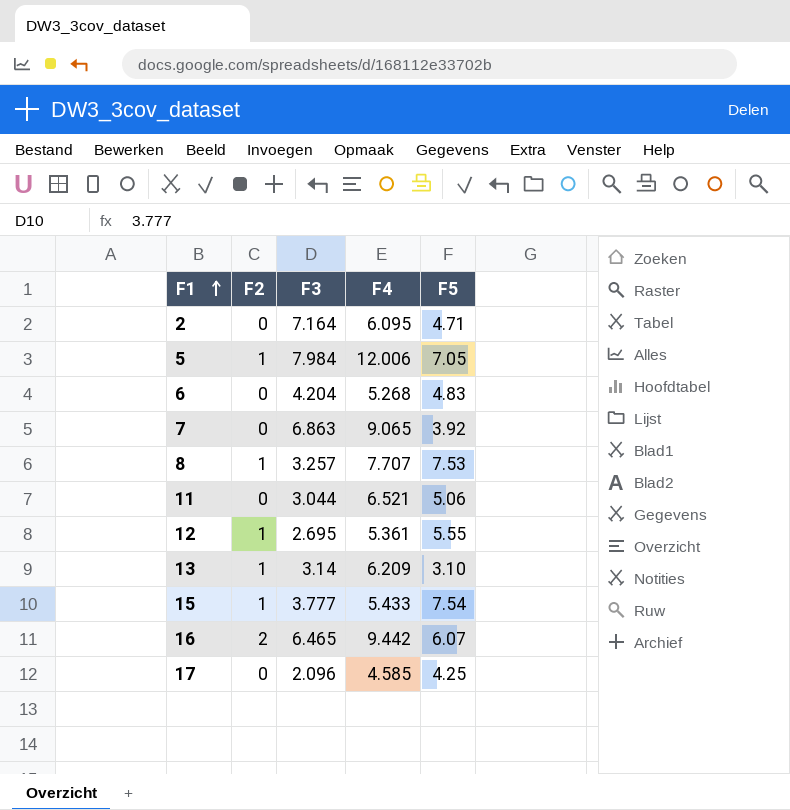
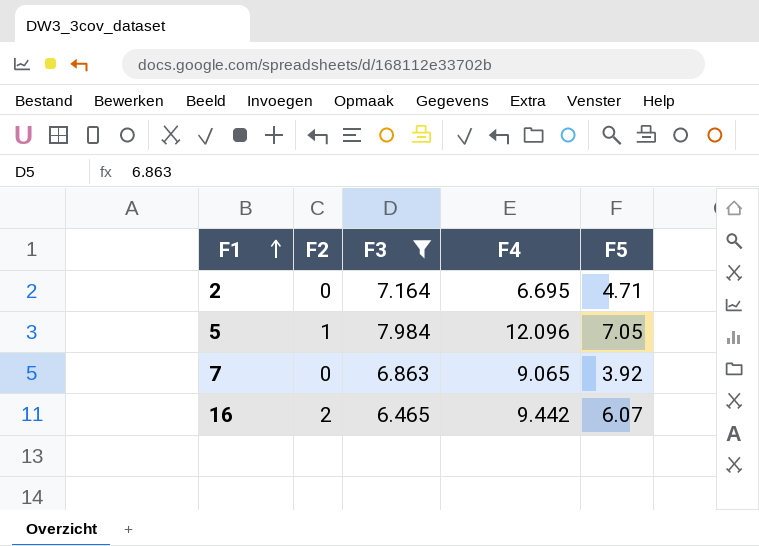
filter: none -> F3 >= 6.465
2 | F4: 6.095 -> 6.695
5 | F4: 12.006 -> 12.096

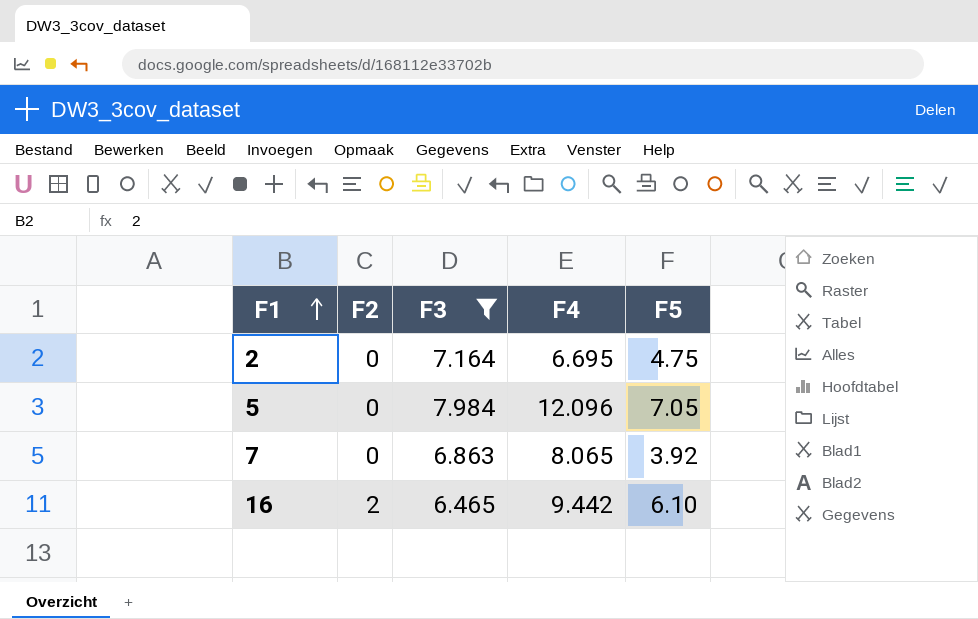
2 | F5: 4.71 -> 4.75
5 | F2: 1 -> 0
7 | F4: 9.065 -> 8.065
16 | F5: 6.07 -> 6.10

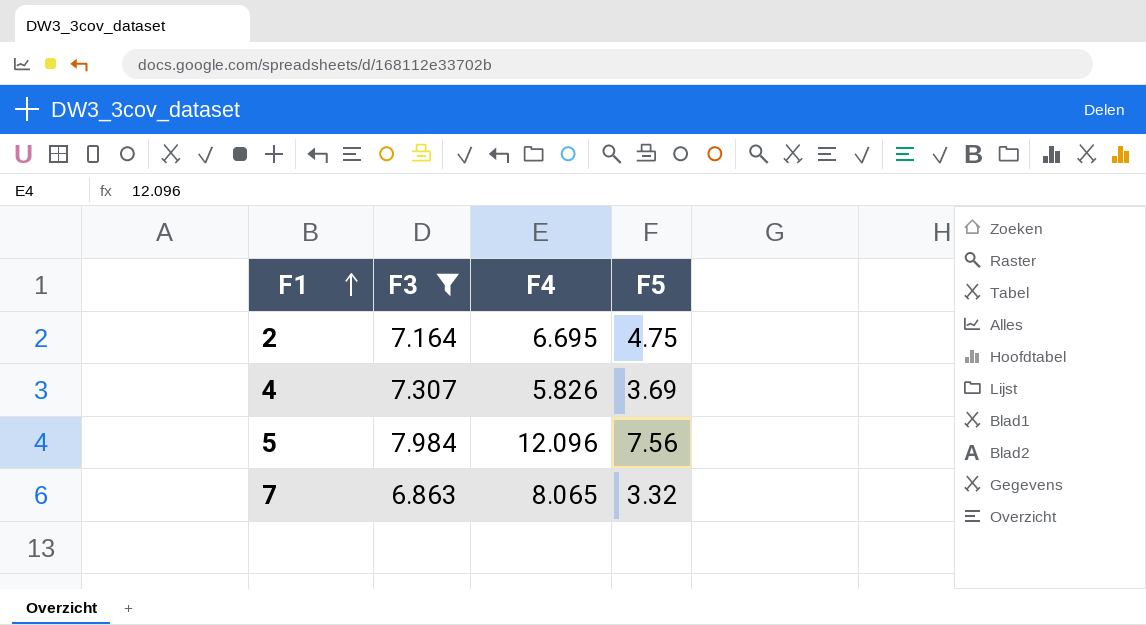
column F2 | position: 2 -> none
row 16: 2 | 6.465 | 9.442 | 6.10 -> none
row 4: none -> 7.307 | 5.826 | 3.69
5 | F5: 7.05 -> 7.56
7 | F5: 3.92 -> 3.32

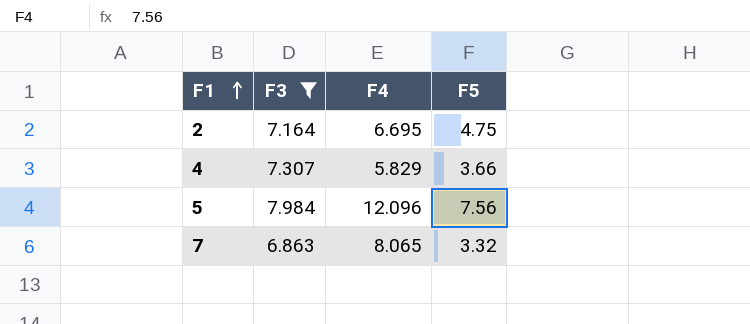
4 | F4: 5.826 -> 5.829
4 | F5: 3.69 -> 3.66

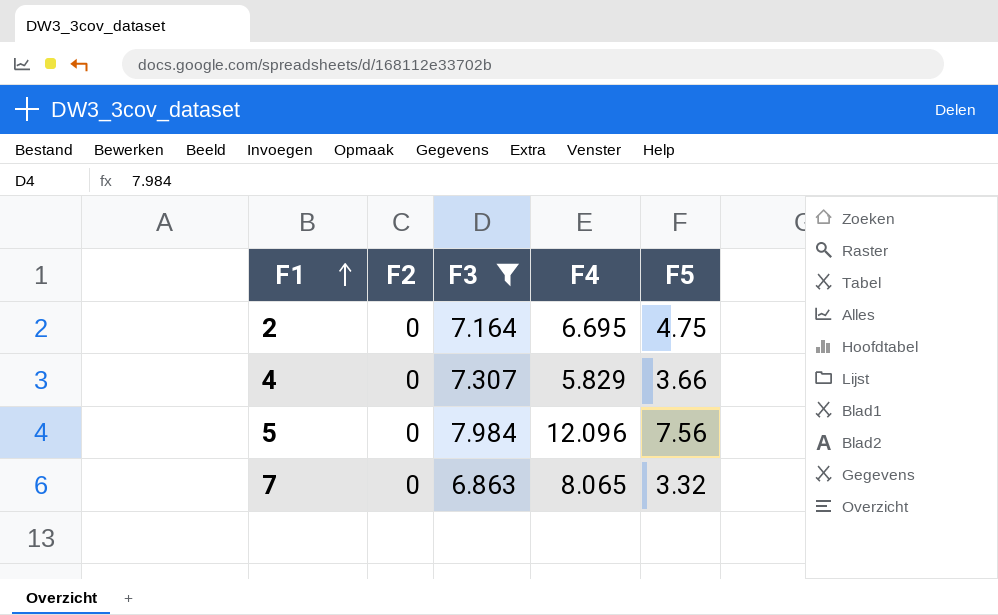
column F2 | position: none -> 2

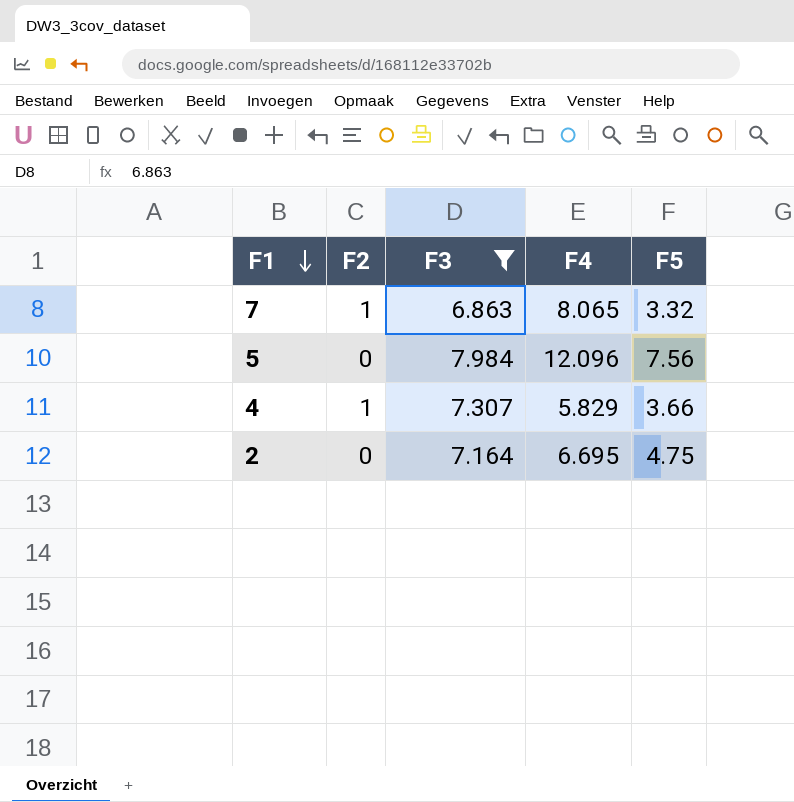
row order: F1 ascending -> F1 descending
7 | F2: 0 -> 1
4 | F2: 0 -> 1

